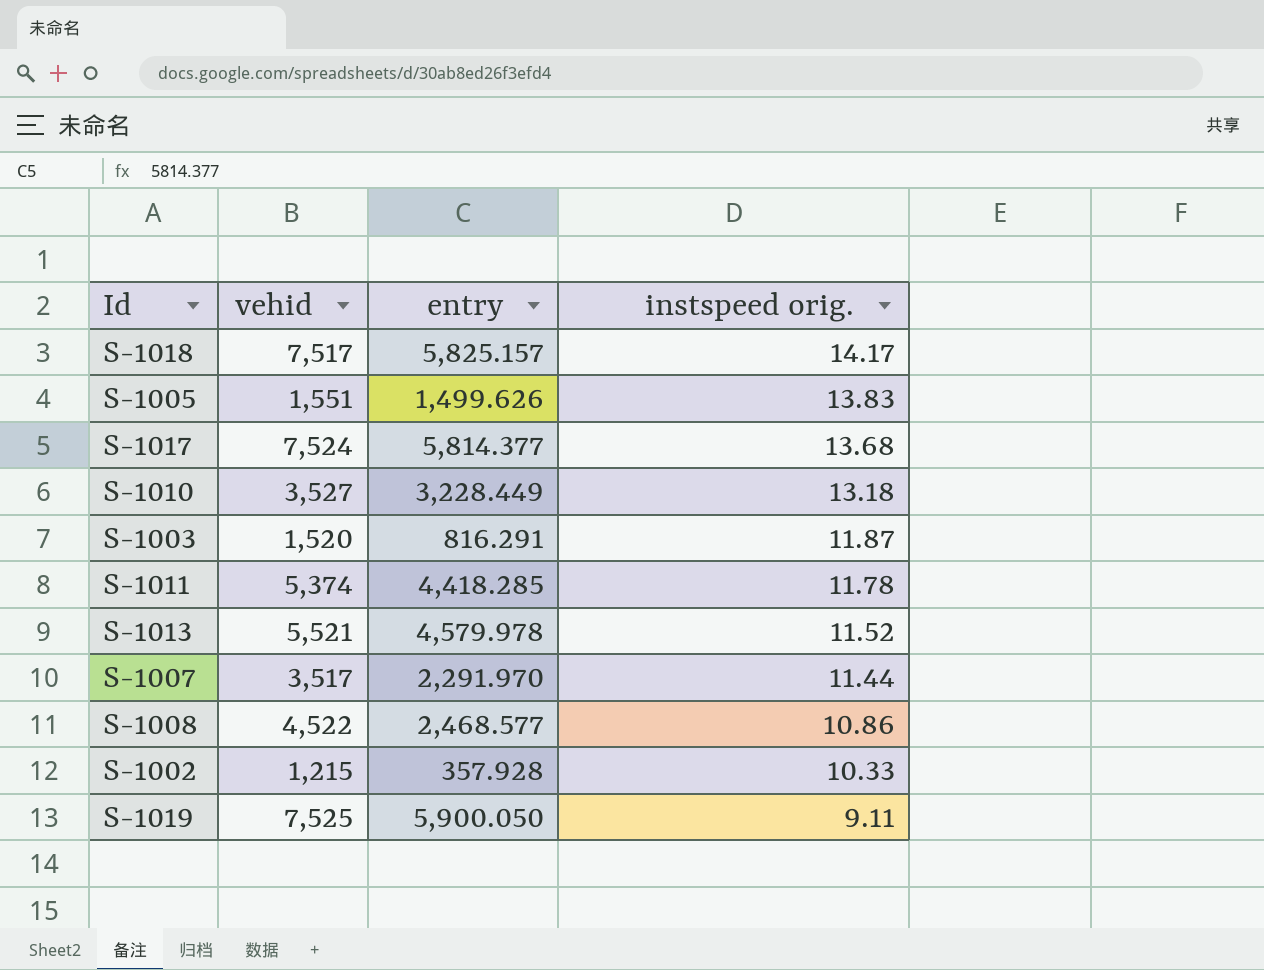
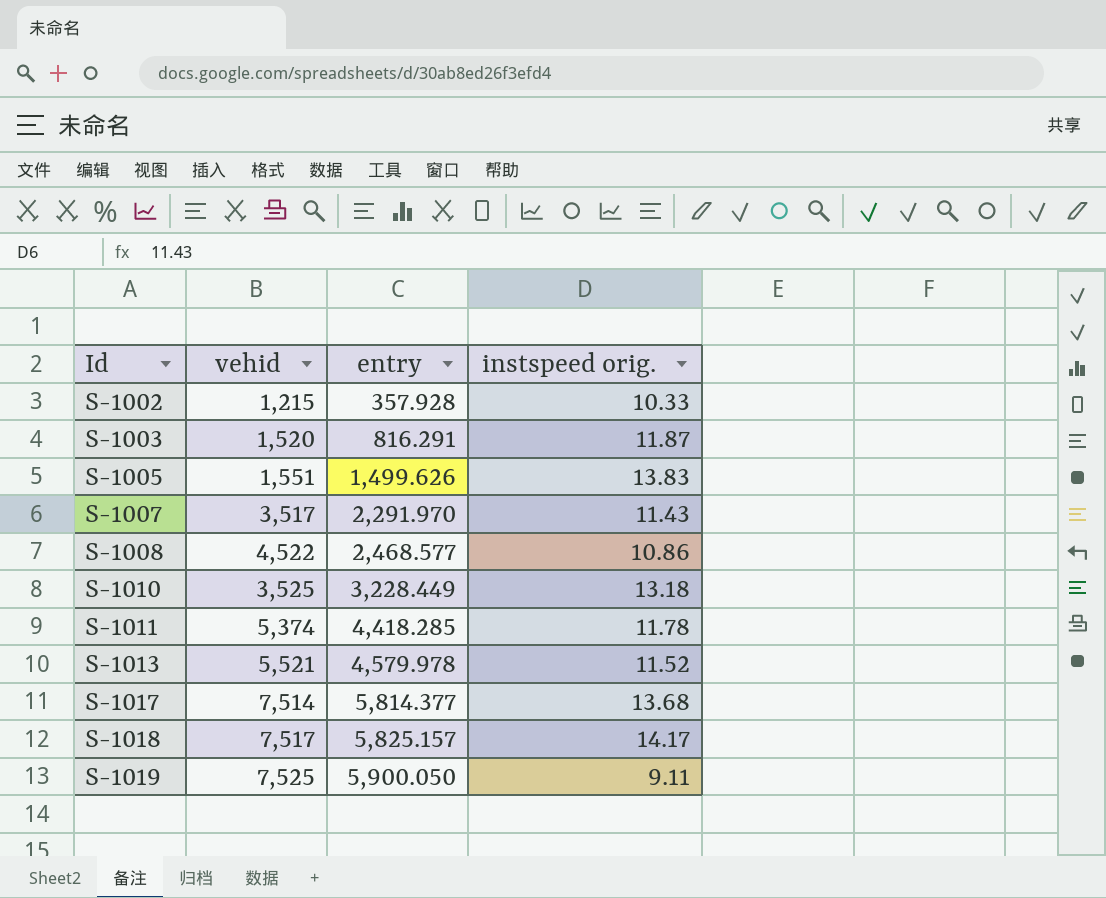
row order: instspeed orig. descending -> Id ascending
S-1007 | instspeed orig.: 11.44 -> 11.43
S-1010 | vehid: 3,527 -> 3,525
S-1017 | vehid: 7,524 -> 7,514

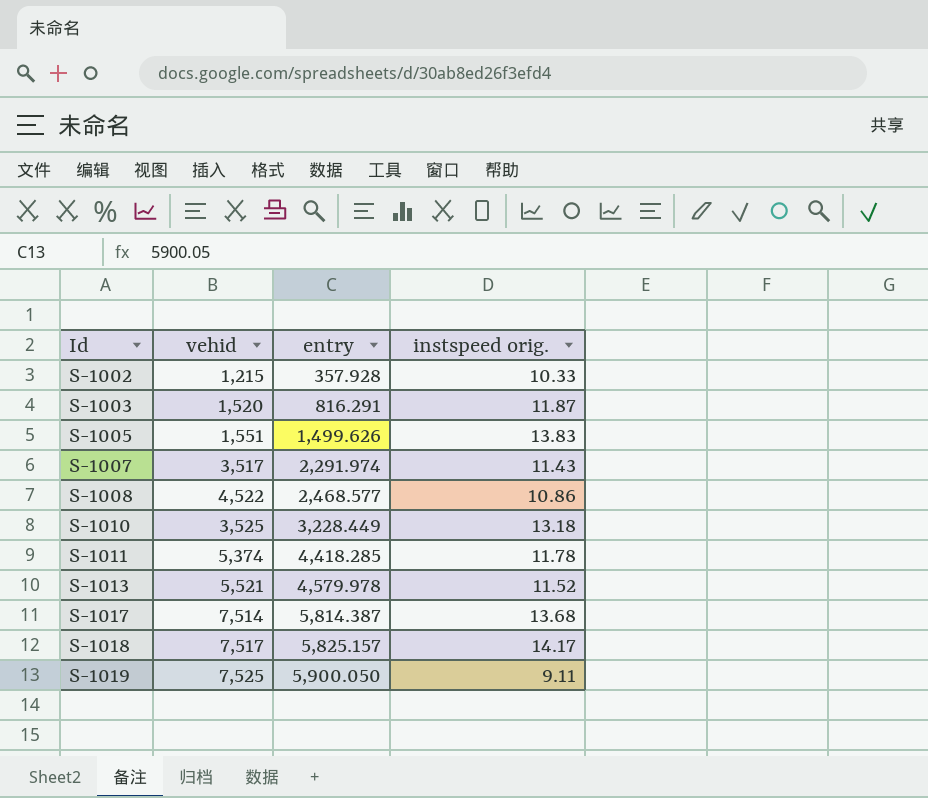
S-1007 | entry: 2,291.970 -> 2,291.974
S-1017 | entry: 5,814.377 -> 5,814.387

